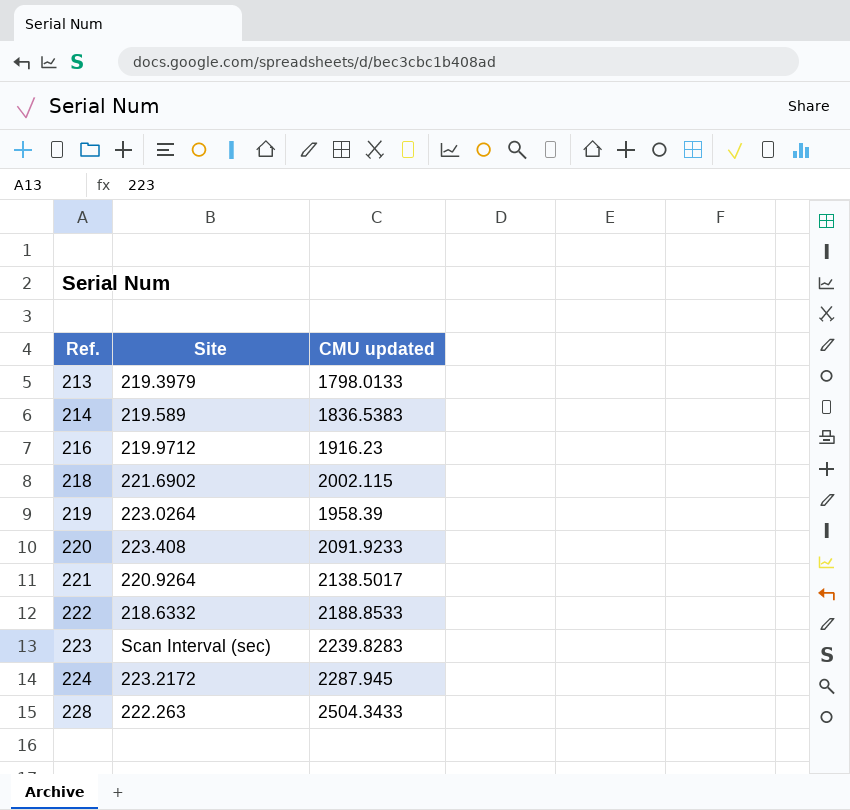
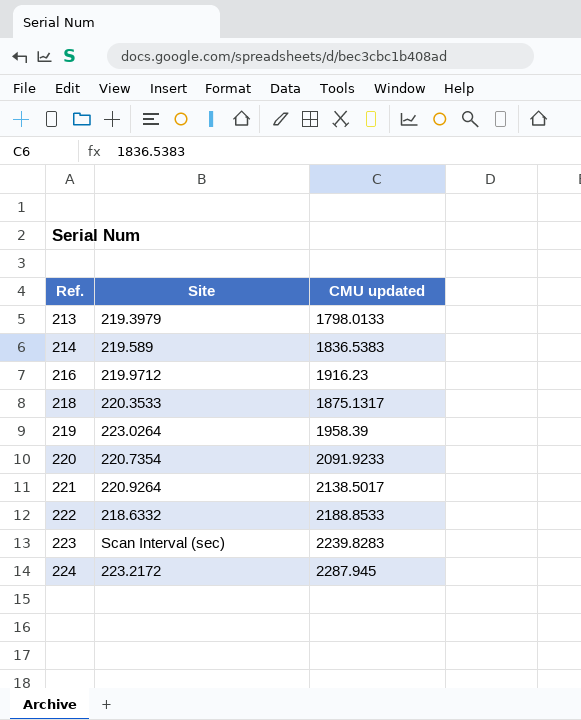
row 228: 222.263 | 2504.3433 -> none
218 | Site: 221.6902 -> 220.3533
218 | CMU updated: 2002.115 -> 1875.1317
220 | Site: 223.408 -> 220.7354

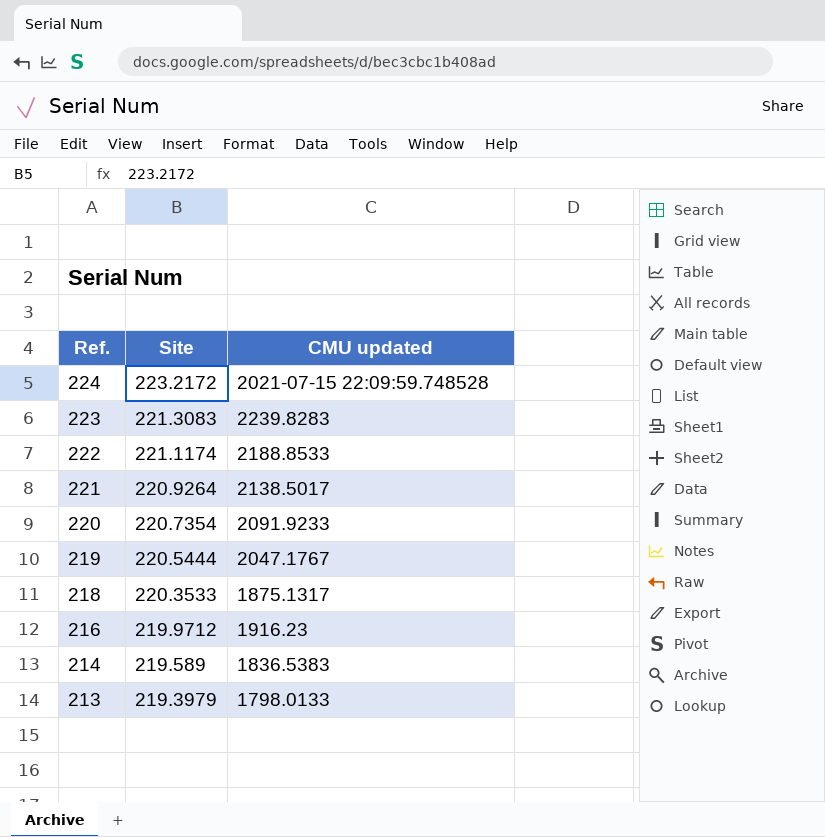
row order: Ref. ascending -> Ref. descending
224 | CMU updated: 2287.945 -> 2021-07-15 22:09:59.748528
223 | Site: Scan Interval (sec) -> 221.3083
222 | Site: 218.6332 -> 221.1174
219 | Site: 223.0264 -> 220.5444
219 | CMU updated: 1958.39 -> 2047.1767

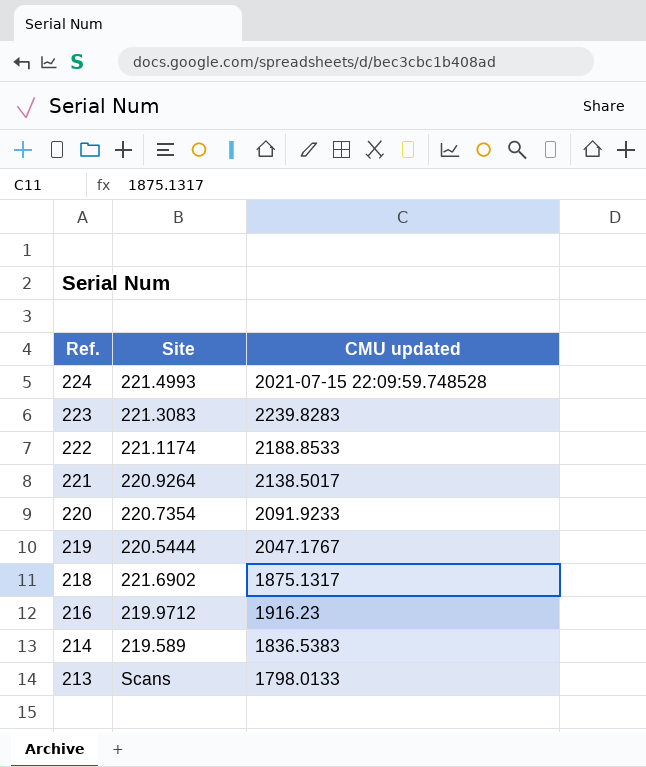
224 | Site: 223.2172 -> 221.4993
218 | Site: 220.3533 -> 221.6902
213 | Site: 219.3979 -> Scans

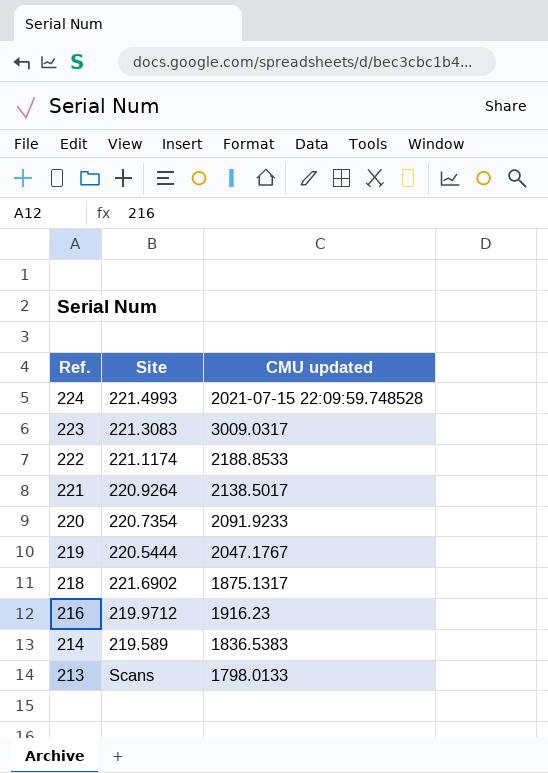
223 | CMU updated: 2239.8283 -> 3009.0317

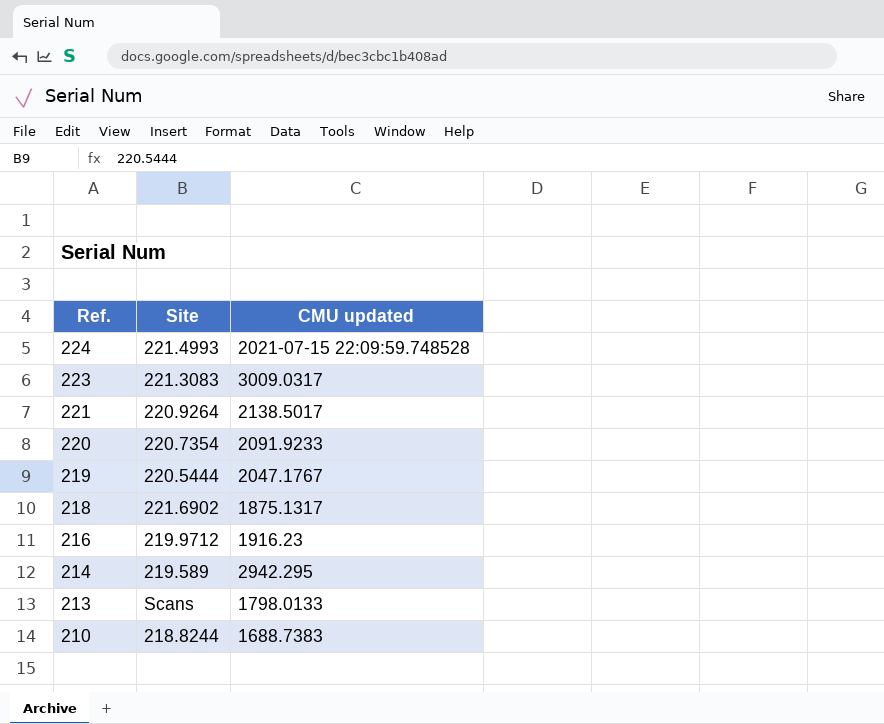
row 222: 221.1174 | 2188.8533 -> none
214 | CMU updated: 1836.5383 -> 2942.295
row 210: none -> 218.8244 | 1688.7383

